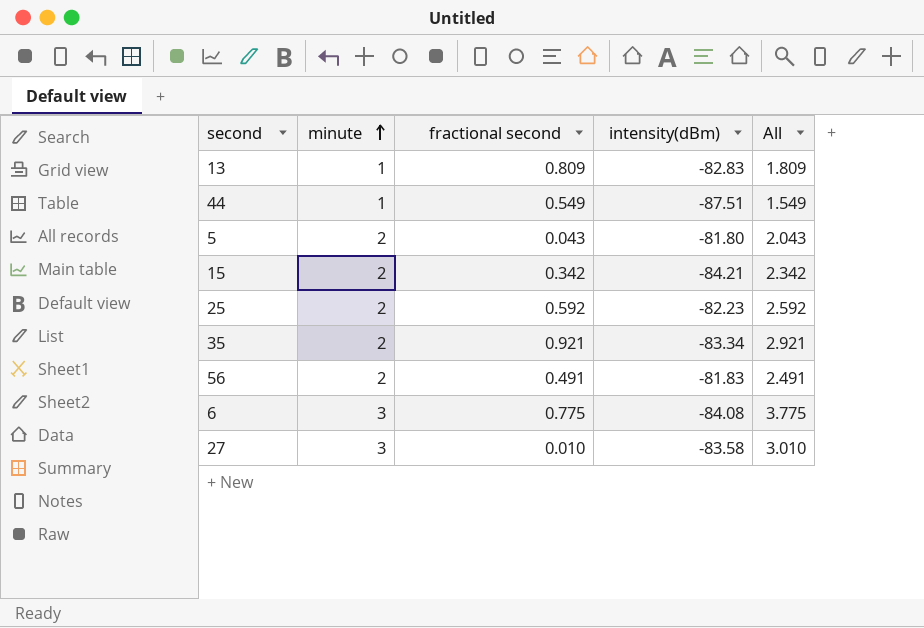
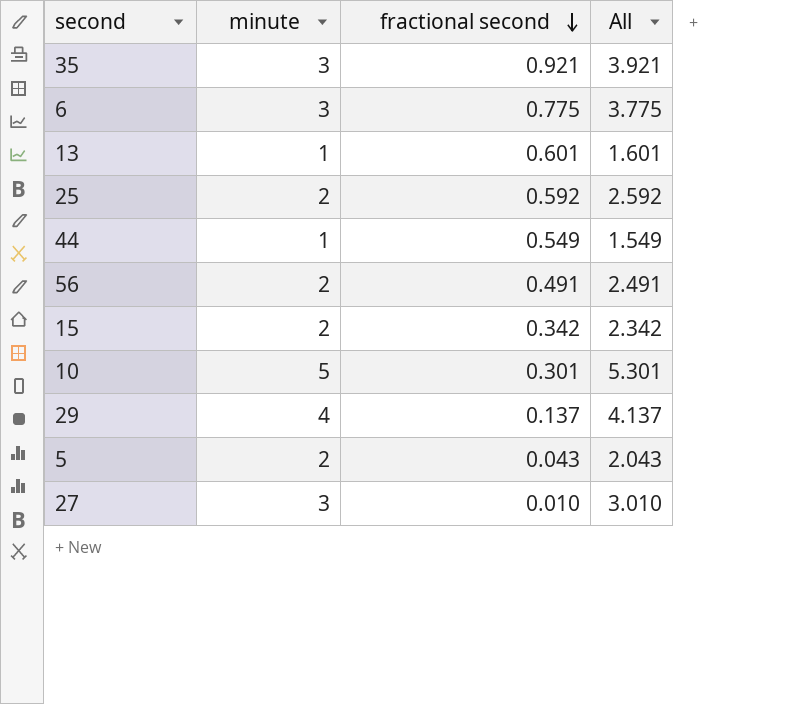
row order: minute ascending -> fractional second descending
column intensity(dBm) | position: 4 -> none
35 | minute: 2 -> 3
35 | All: 2.921 -> 3.921
13 | fractional second: 0.809 -> 0.601
13 | All: 1.809 -> 1.601
row 10: none -> 5 | 0.301 | 5.301
row 29: none -> 4 | 0.137 | 4.137

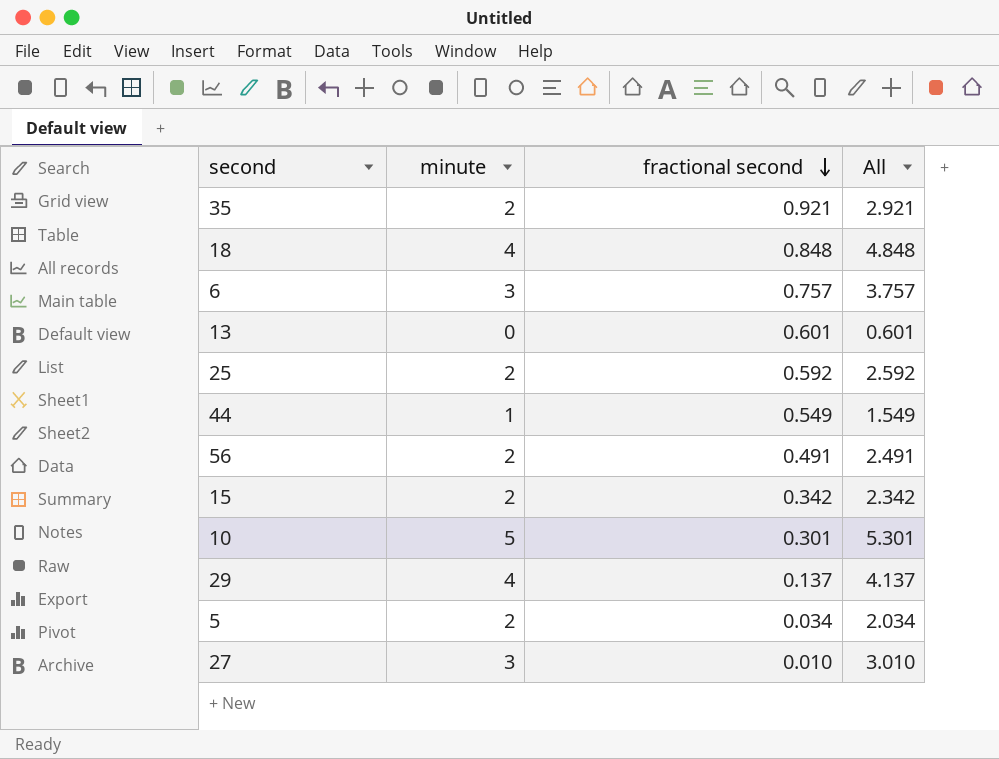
35 | minute: 3 -> 2
35 | All: 3.921 -> 2.921
row 18: none -> 4 | 0.848 | 4.848
6 | fractional second: 0.775 -> 0.757
6 | All: 3.775 -> 3.757
13 | minute: 1 -> 0
13 | All: 1.601 -> 0.601
5 | fractional second: 0.043 -> 0.034
5 | All: 2.043 -> 2.034

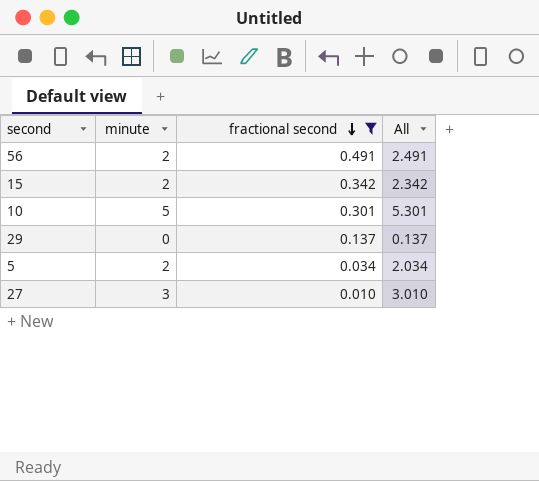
filter: none -> fractional second <= 0.491
29 | minute: 4 -> 0
29 | All: 4.137 -> 0.137

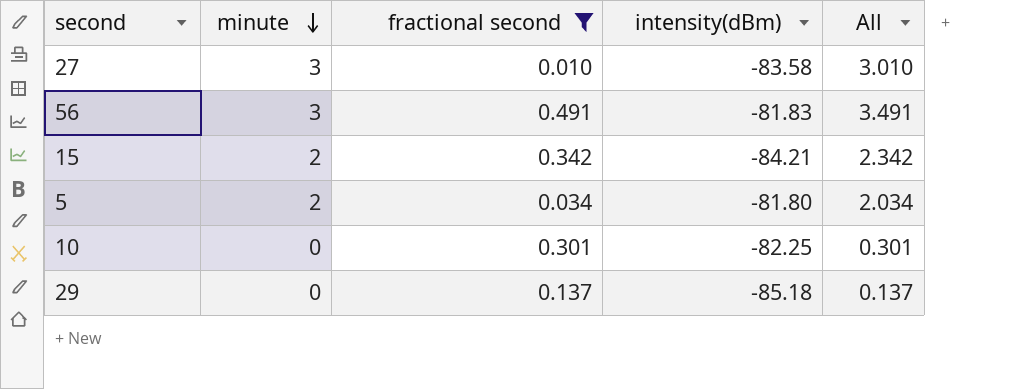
row order: fractional second descending -> minute descending
column intensity(dBm) | position: none -> 4
56 | minute: 2 -> 3
56 | All: 2.491 -> 3.491
10 | minute: 5 -> 0
10 | All: 5.301 -> 0.301

